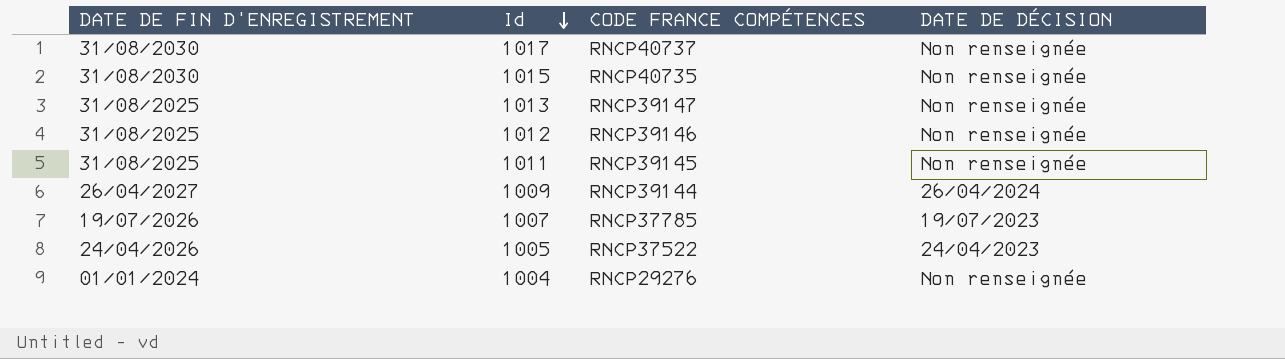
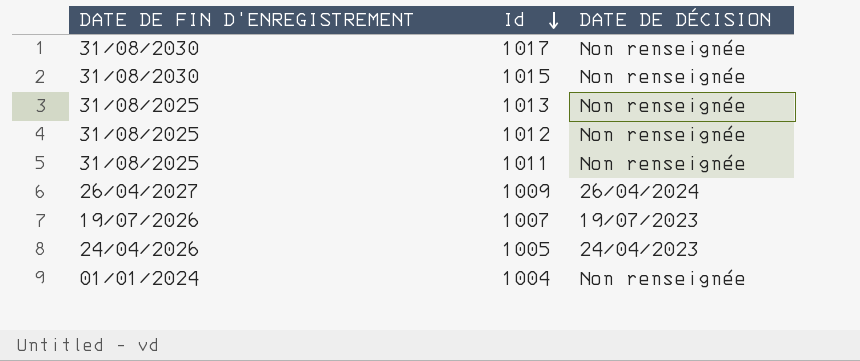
column CODE FRANCE COMPÉTENCES | position: 3 -> none

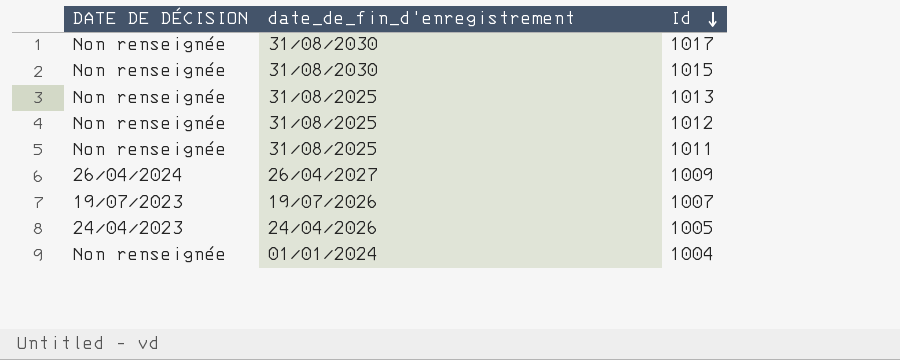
column DATE DE DÉCISION | position: 3 -> 1
column name: DATE DE FIN D'ENREGISTREMENT -> date_de_fin_d'enregistrement

